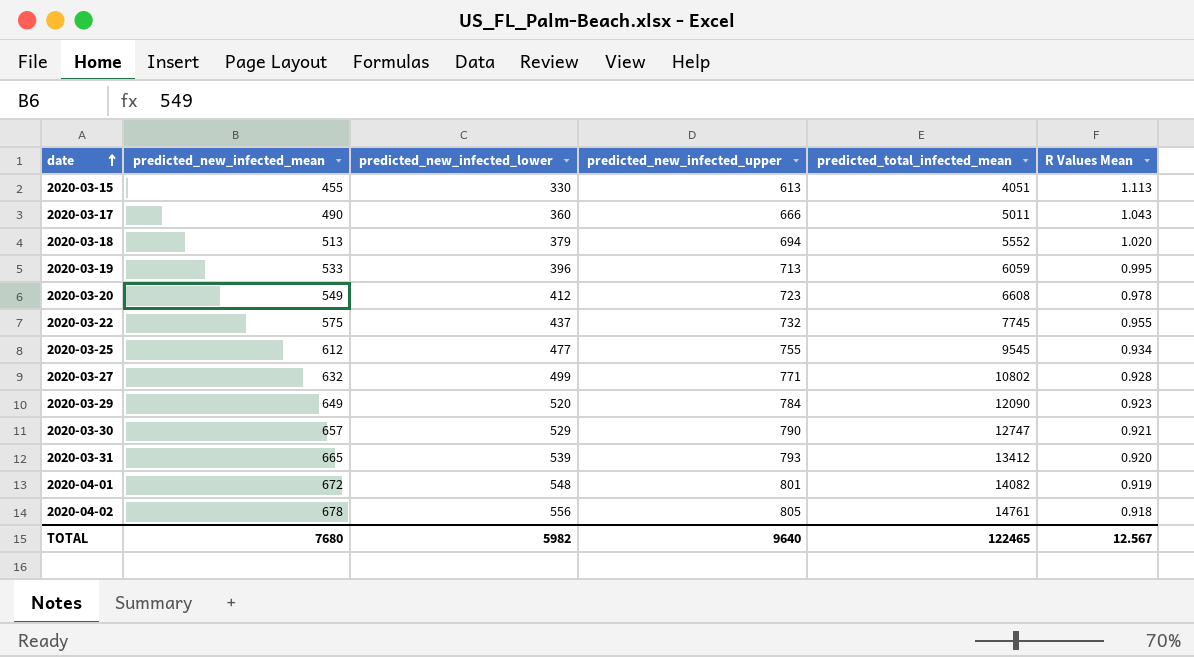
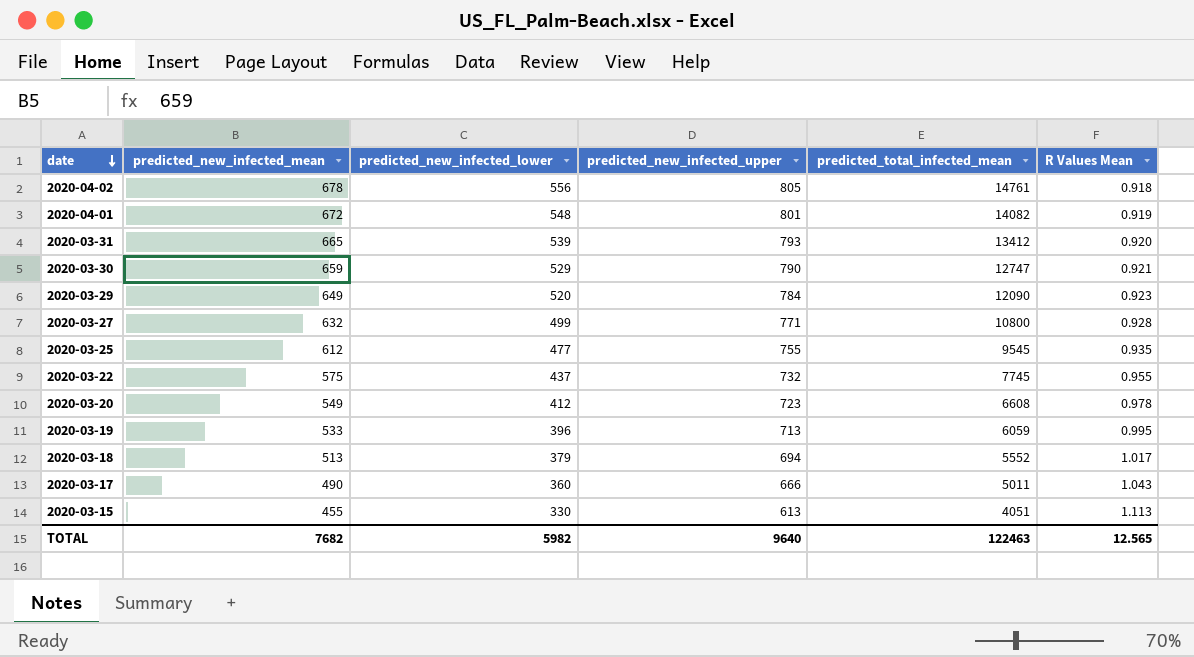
row order: date ascending -> date descending
2020-03-30 | predicted_new_infected_mean: 657 -> 659
2020-03-27 | predicted_total_infected_mean: 10802 -> 10800
2020-03-25 | R Values Mean: 0.934 -> 0.935
2020-03-18 | R Values Mean: 1.020 -> 1.017
TOTAL | predicted_new_infected_mean: 7680 -> 7682
TOTAL | predicted_total_infected_mean: 122465 -> 122463
TOTAL | R Values Mean: 12.567 -> 12.565

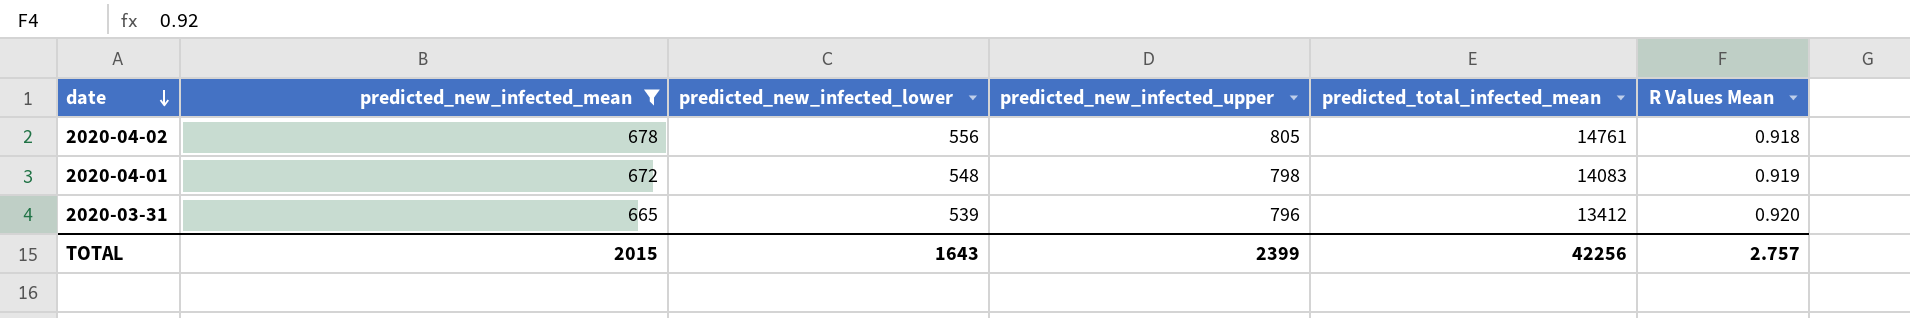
filter: none -> predicted_new_infected_mean >= 665
2020-04-01 | predicted_new_infected_upper: 801 -> 798
2020-04-01 | predicted_total_infected_mean: 14082 -> 14083
2020-03-31 | predicted_new_infected_upper: 793 -> 796
TOTAL | predicted_new_infected_mean: 7682 -> 2015
TOTAL | predicted_new_infected_lower: 5982 -> 1643
TOTAL | predicted_new_infected_upper: 9640 -> 2399
TOTAL | predicted_total_infected_mean: 122463 -> 42256
TOTAL | R Values Mean: 12.565 -> 2.757

